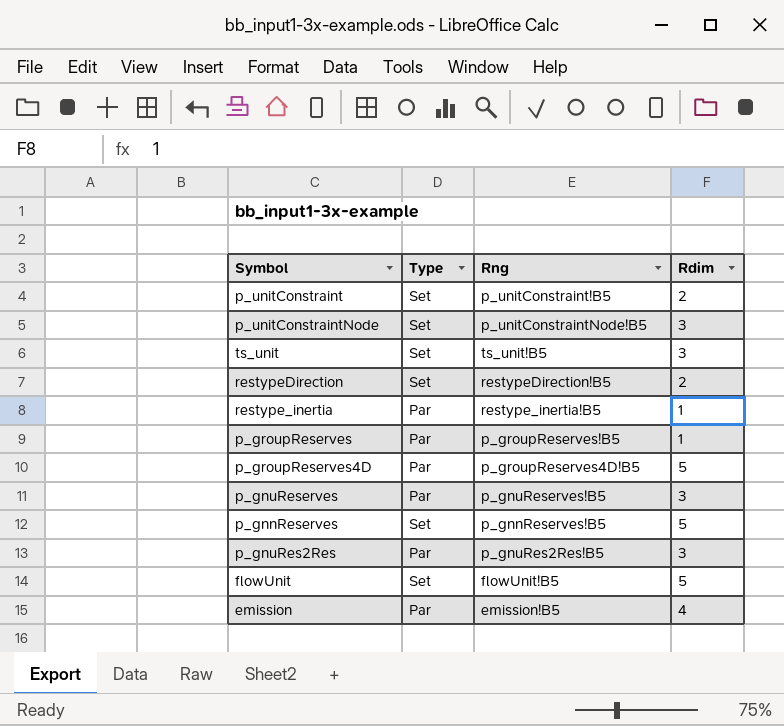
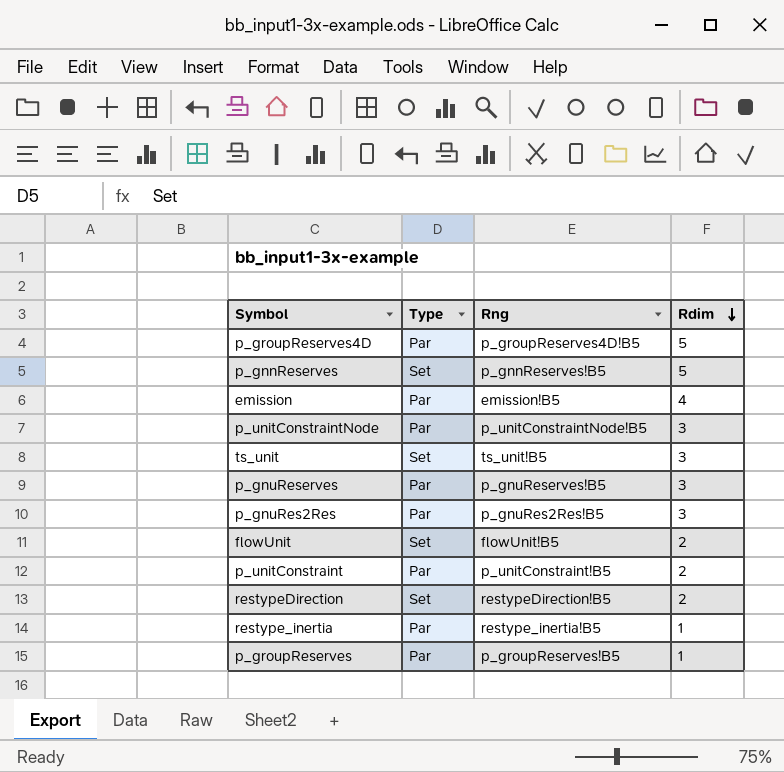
row order: none -> Rdim descending
p_unitConstraintNode | Type: Set -> Par
flowUnit | Rdim: 5 -> 2
p_unitConstraint | Type: Set -> Par

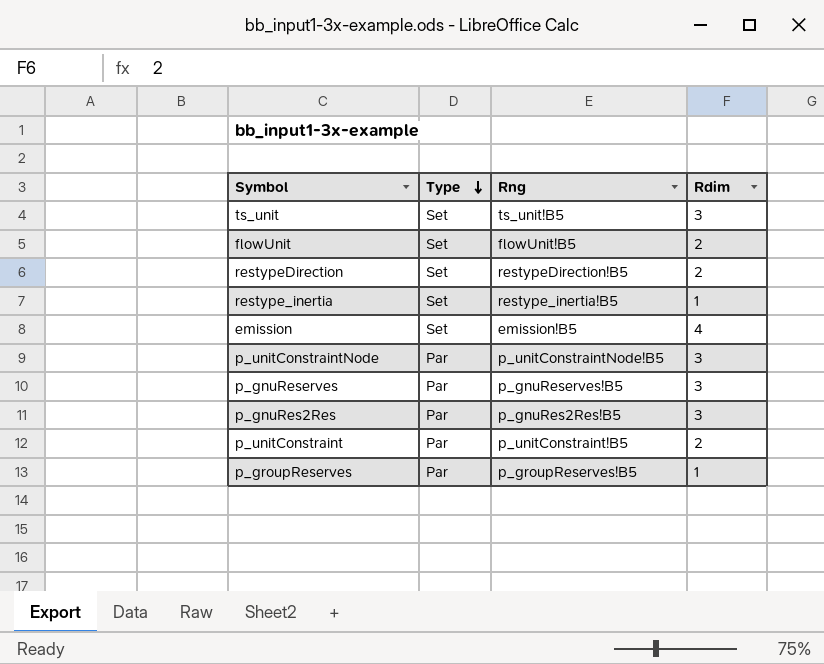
row order: Rdim descending -> Type descending
row p_groupReserves4D: Par | p_groupReserves4D!B5 | 5 -> none
row p_gnnReserves: Set | p_gnnReserves!B5 | 5 -> none
restype_inertia | Type: Par -> Set
emission | Type: Par -> Set

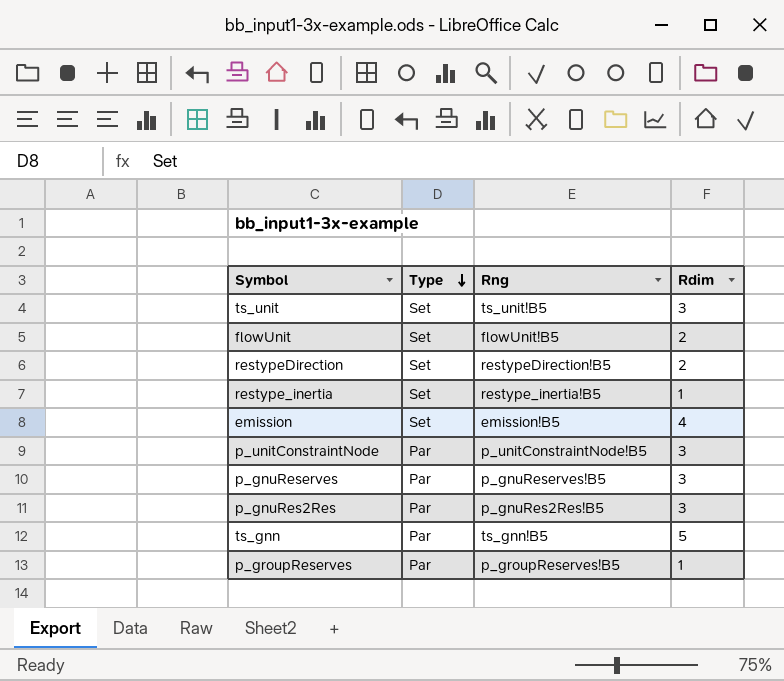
row p_unitConstraint: Par | p_unitConstraint!B5 | 2 -> none
row ts_gnn: none -> Par | ts_gnn!B5 | 5

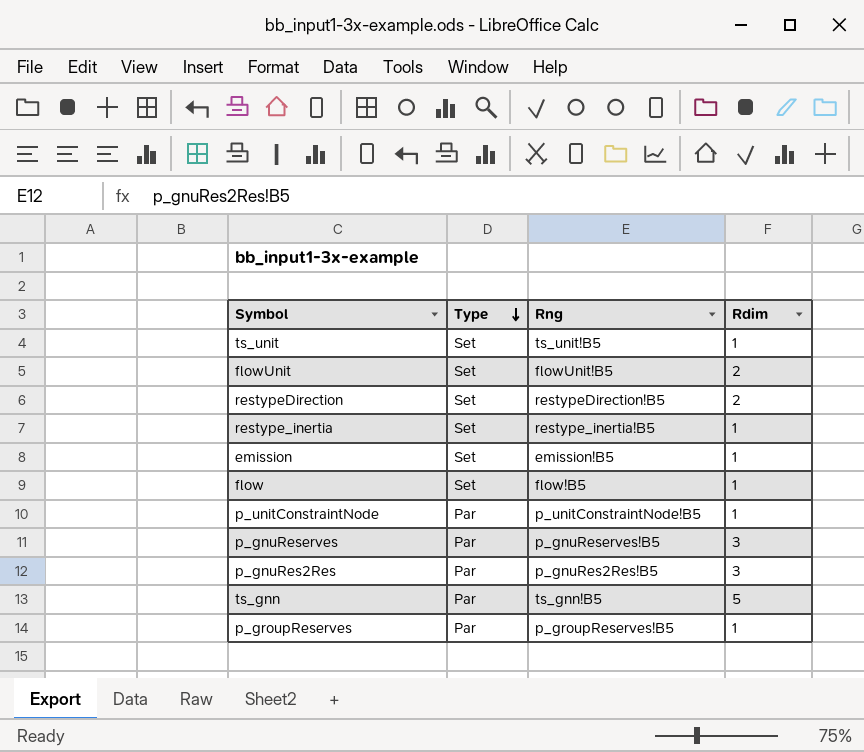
ts_unit | Rdim: 3 -> 1
emission | Rdim: 4 -> 1
row flow: none -> Set | flow!B5 | 1
p_unitConstraintNode | Rdim: 3 -> 1

